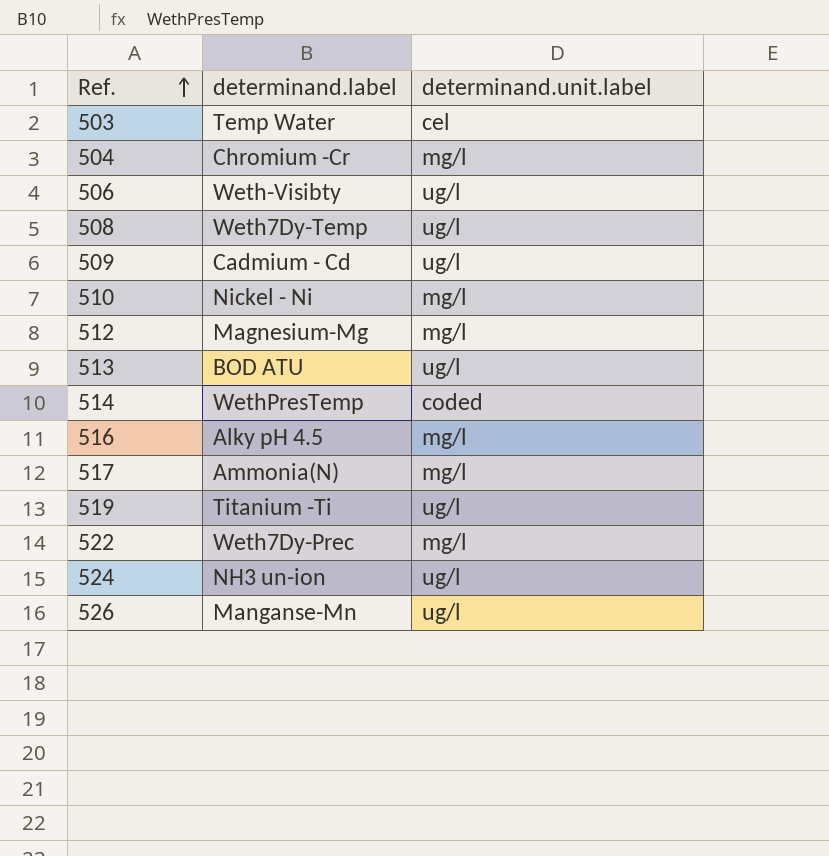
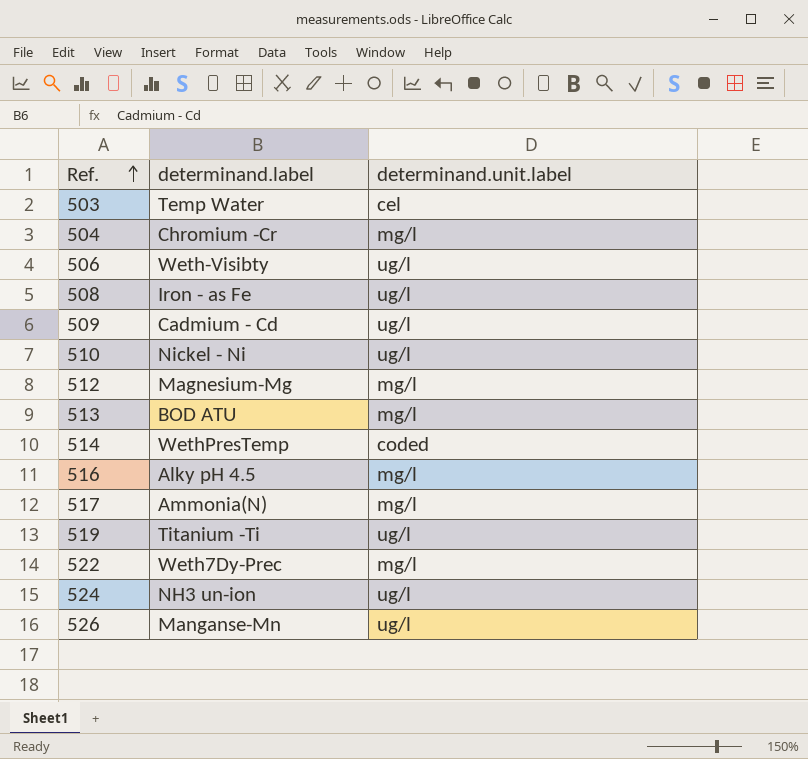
508 | determinand.label: Weth7Dy-Temp -> Iron - as Fe
510 | determinand.unit.label: mg/l -> ug/l
513 | determinand.unit.label: ug/l -> mg/l

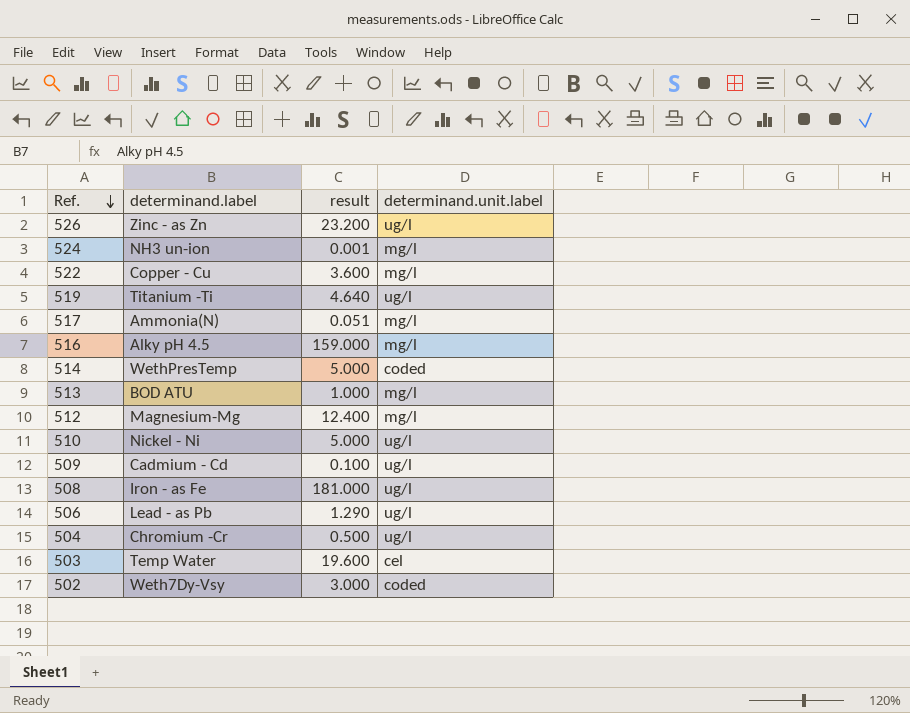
row order: Ref. ascending -> Ref. descending
column result | position: none -> 3
526 | determinand.label: Manganse-Mn -> Zinc - as Zn
524 | determinand.unit.label: ug/l -> mg/l
522 | determinand.label: Weth7Dy-Prec -> Copper - Cu
506 | determinand.label: Weth-Visibty -> Lead - as Pb
504 | determinand.unit.label: mg/l -> ug/l
row 502: none -> Weth7Dy-Vsy | 3.000 | coded

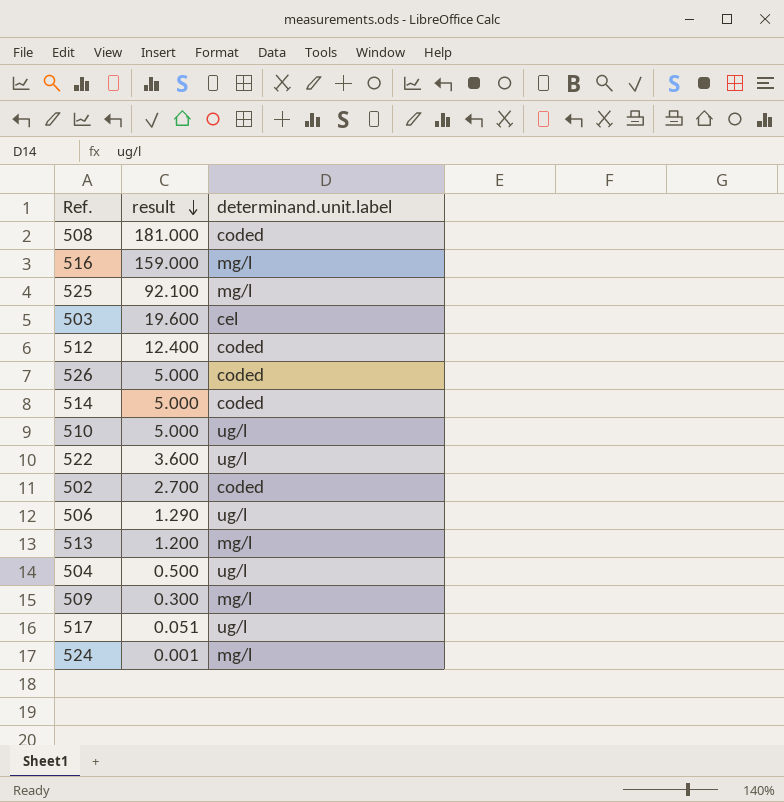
row order: Ref. descending -> result descending
column determinand.label | position: 2 -> none
row 519: Titanium -Ti | 4.640 | ug/l -> none
508 | determinand.unit.label: ug/l -> coded
row 525: none -> 92.100 | mg/l
512 | determinand.unit.label: mg/l -> coded
526 | result: 23.200 -> 5.000
526 | determinand.unit.label: ug/l -> coded
522 | determinand.unit.label: mg/l -> ug/l
502 | result: 3.000 -> 2.700
513 | result: 1.000 -> 1.200
509 | result: 0.100 -> 0.300
509 | determinand.unit.label: ug/l -> mg/l
517 | determinand.unit.label: mg/l -> ug/l

